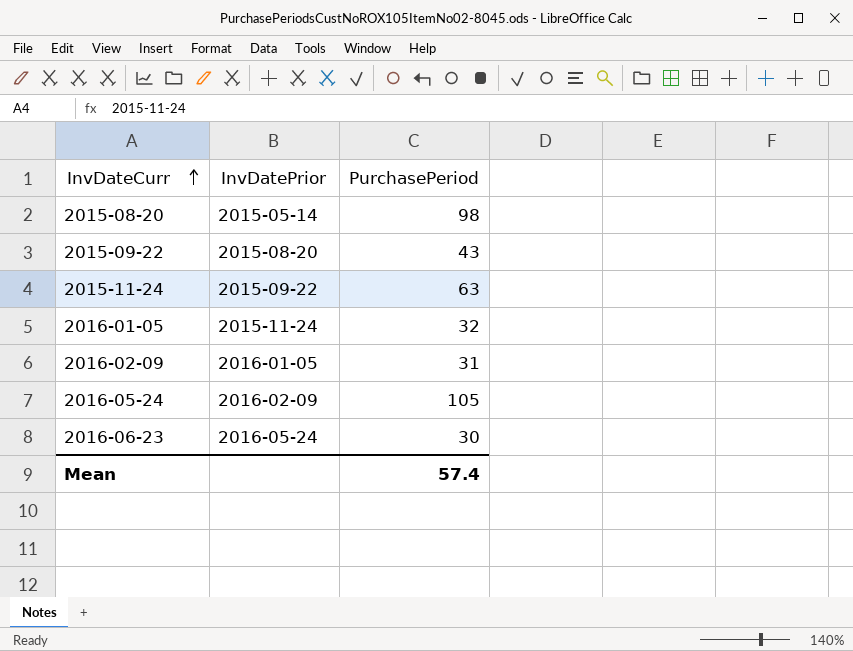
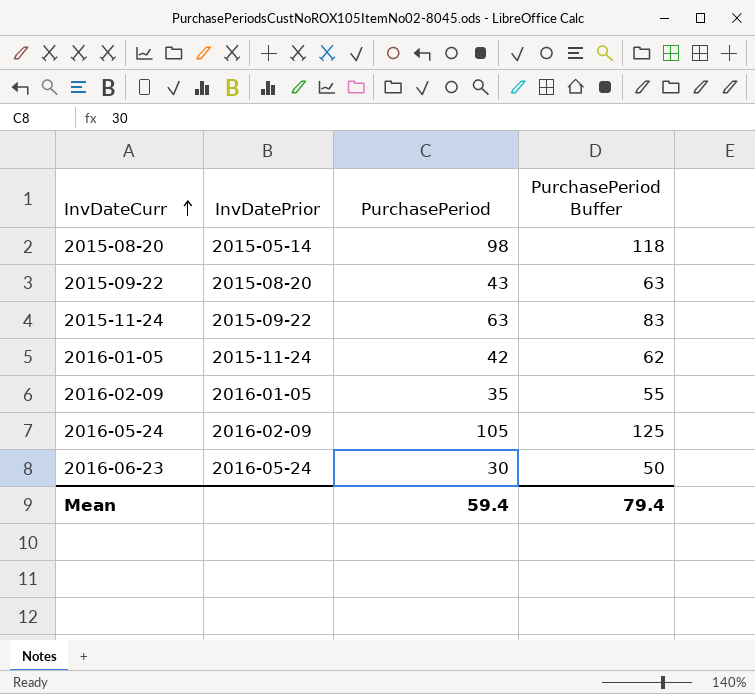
column PurchasePeriod Buffer | formula: none -> [PurchasePeriod] + 20
2016-01-05 | PurchasePeriod: 32 -> 42
2016-02-09 | PurchasePeriod: 31 -> 35
Mean | PurchasePeriod: 57.4 -> 59.4

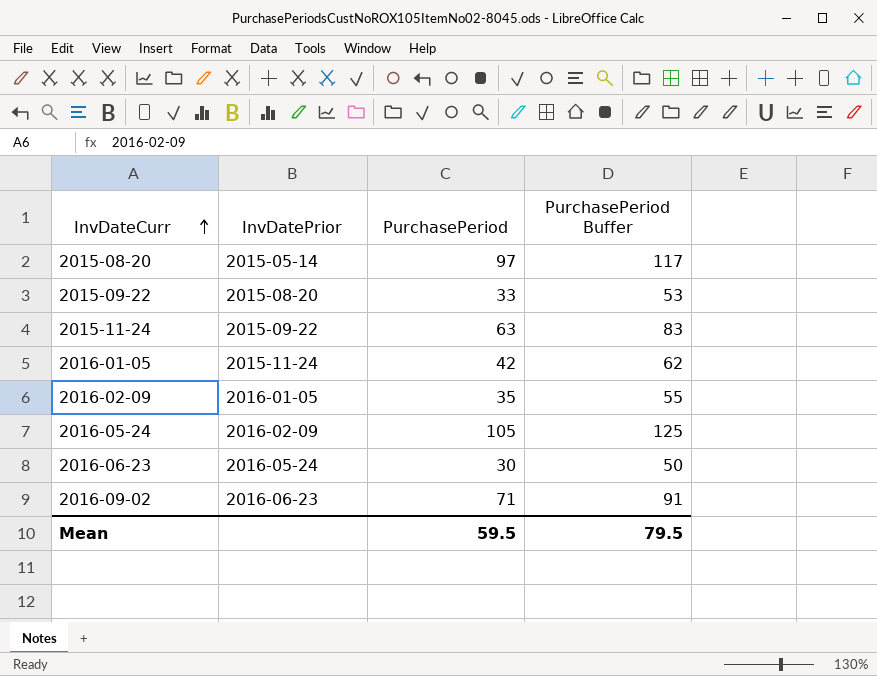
2015-08-20 | PurchasePeriod: 98 -> 97
2015-08-20 | PurchasePeriod Buffer: 118 -> 117
2015-09-22 | PurchasePeriod: 43 -> 33
2015-09-22 | PurchasePeriod Buffer: 63 -> 53
row 2016-09-02: none -> 2016-06-23 | 71 | 91
Mean | PurchasePeriod: 59.4 -> 59.5
Mean | PurchasePeriod Buffer: 79.4 -> 79.5

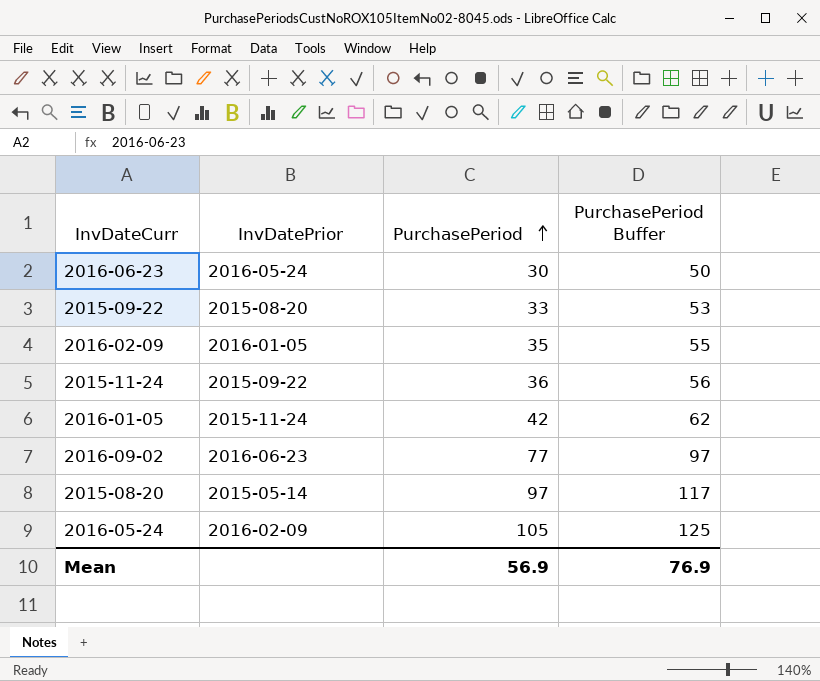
row order: InvDateCurr ascending -> PurchasePeriod ascending
2015-11-24 | PurchasePeriod: 63 -> 36
2015-11-24 | PurchasePeriod Buffer: 83 -> 56
2016-09-02 | PurchasePeriod: 71 -> 77
2016-09-02 | PurchasePeriod Buffer: 91 -> 97
Mean | PurchasePeriod: 59.5 -> 56.9
Mean | PurchasePeriod Buffer: 79.5 -> 76.9

